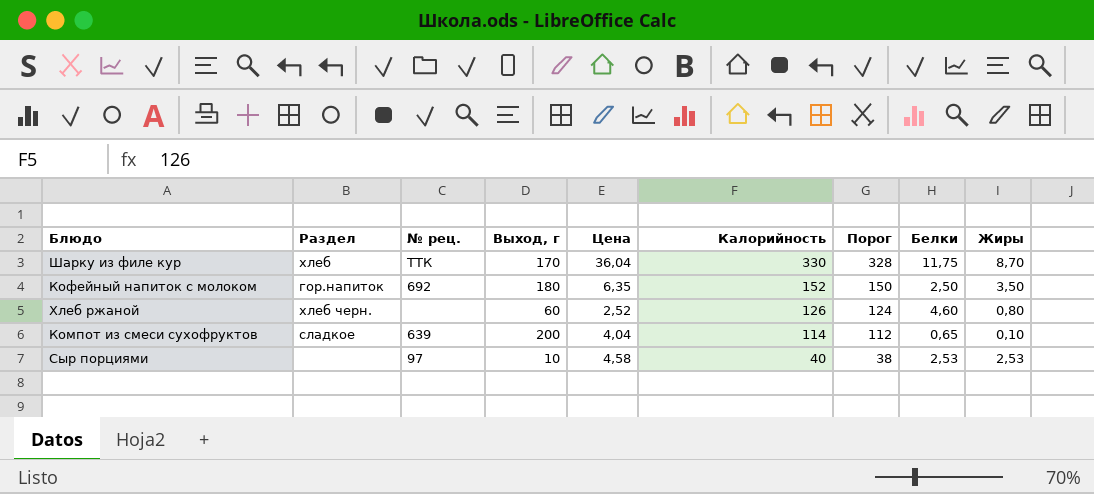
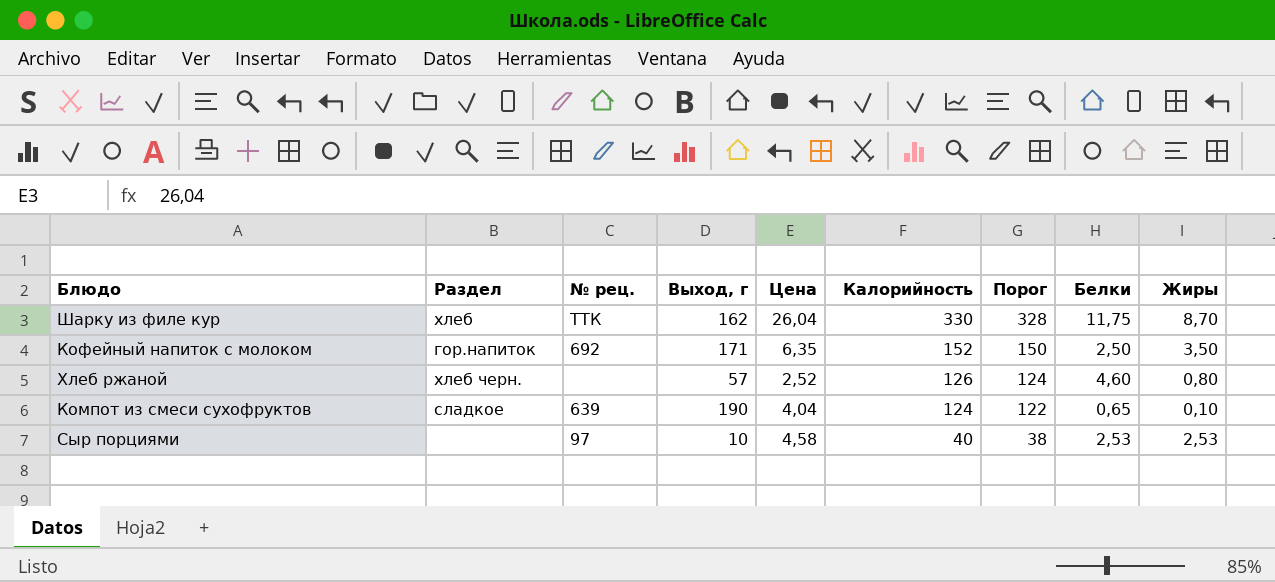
Шарку из филе кур | Выход, г: 170 -> 162
Шарку из филе кур | Цена: 36,04 -> 26,04
Кофейный напиток с молоком | Выход, г: 180 -> 171
Хлеб ржаной | Выход, г: 60 -> 57
Компот из смеси сухофруктов | Выход, г: 200 -> 190
Компот из смеси сухофруктов | Калорийность: 114 -> 124
Компот из смеси сухофруктов | Порог: 112 -> 122

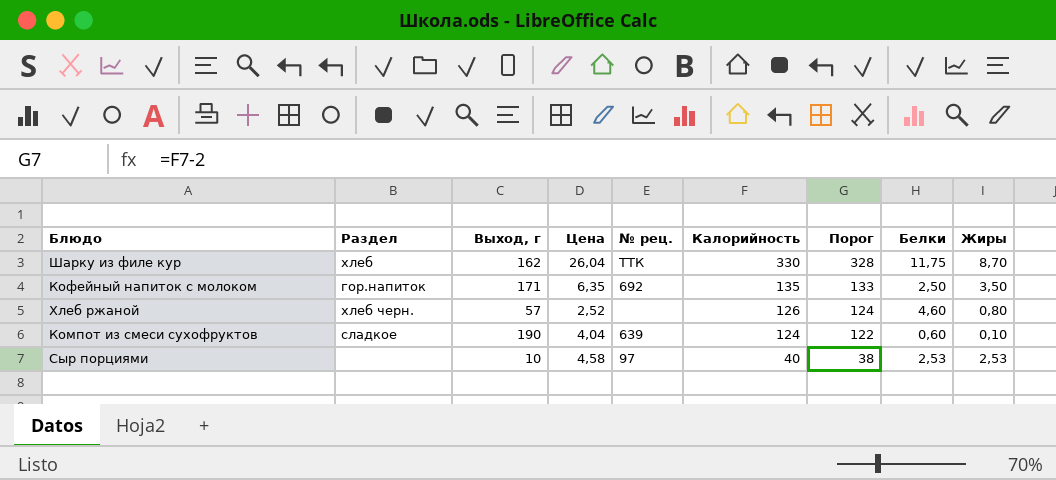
column № рец. | position: 3 -> 5
Кофейный напиток с молоком | Калорийность: 152 -> 135
Кофейный напиток с молоком | Порог: 150 -> 133
Компот из смеси сухофруктов | Белки: 0,65 -> 0,60

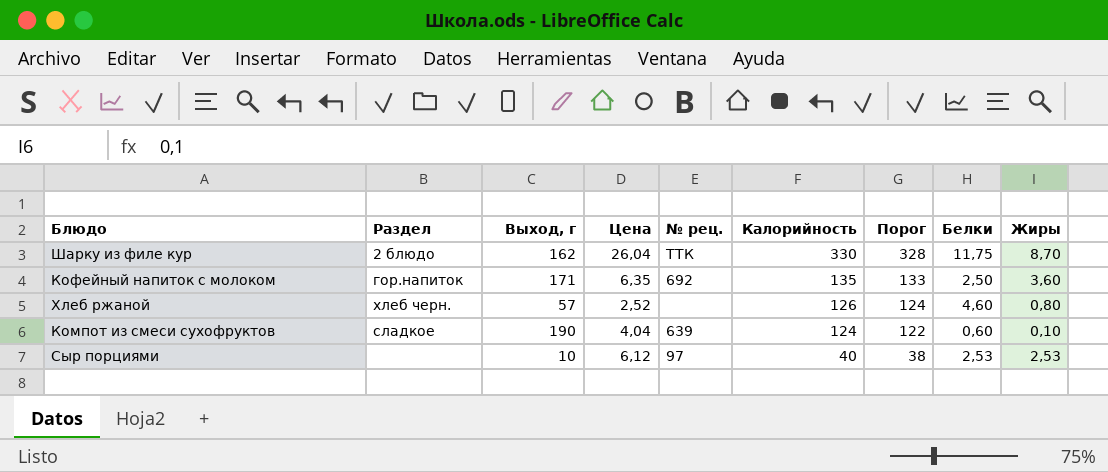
Шарку из филе кур | Раздел: хлеб -> 2 блюдо
Кофейный напиток с молоком | Жиры: 3,50 -> 3,60
Сыр порциями | Цена: 4,58 -> 6,12

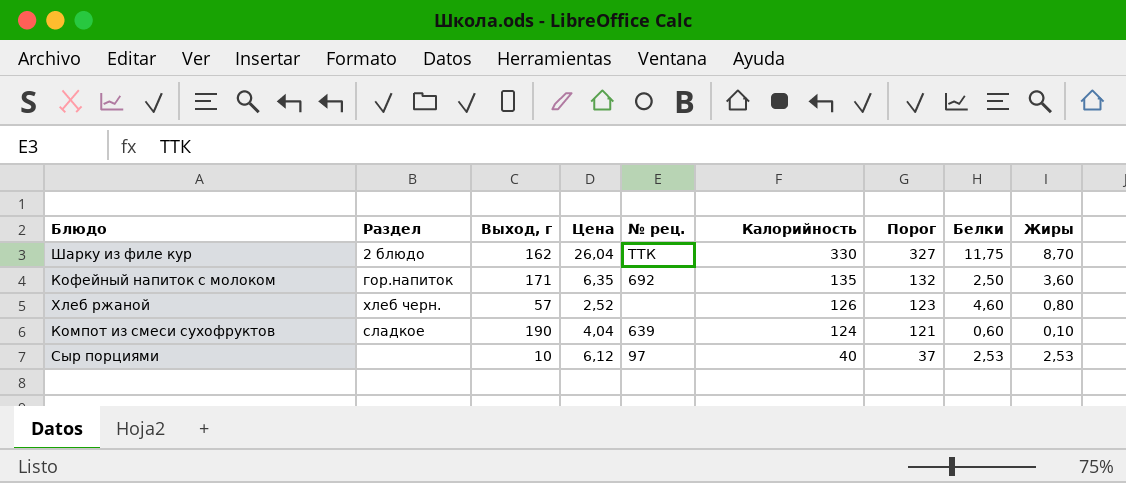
column Порог | formula: [Калорийность] - 2 -> [Калорийность] - 3

